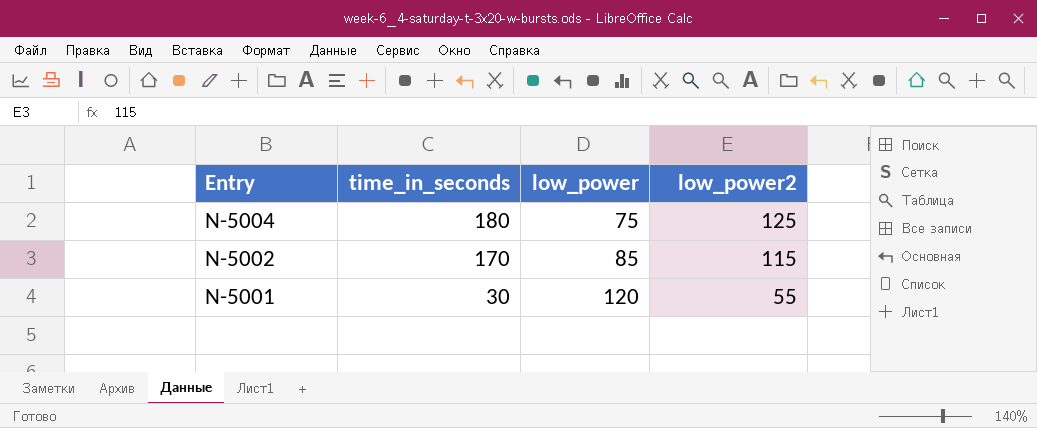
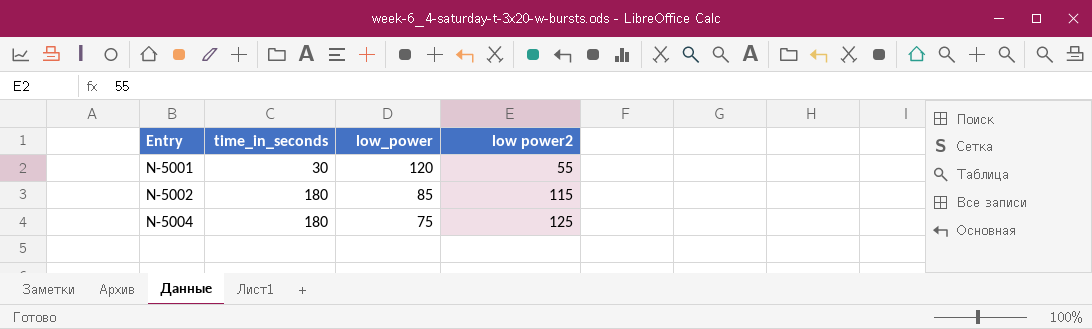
row order: Entry descending -> Entry ascending
column name: low_power2 -> low power2
N-5002 | time_in_seconds: 170 -> 180

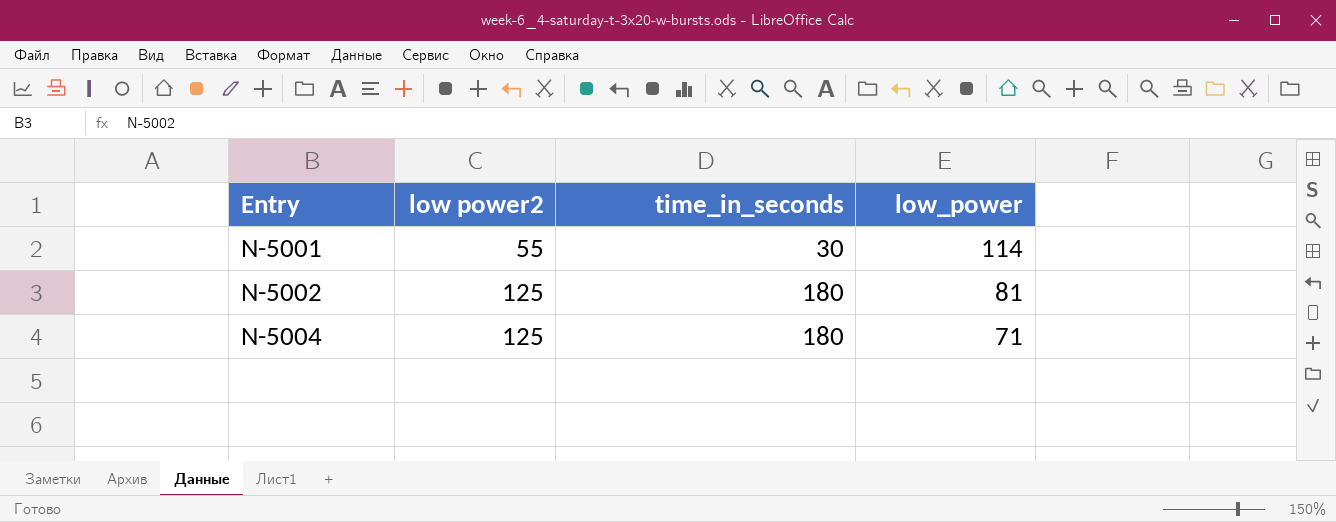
column low power2 | position: 4 -> 2
N-5001 | low_power: 120 -> 114
N-5002 | low power2: 115 -> 125
N-5002 | low_power: 85 -> 81
N-5004 | low_power: 75 -> 71

